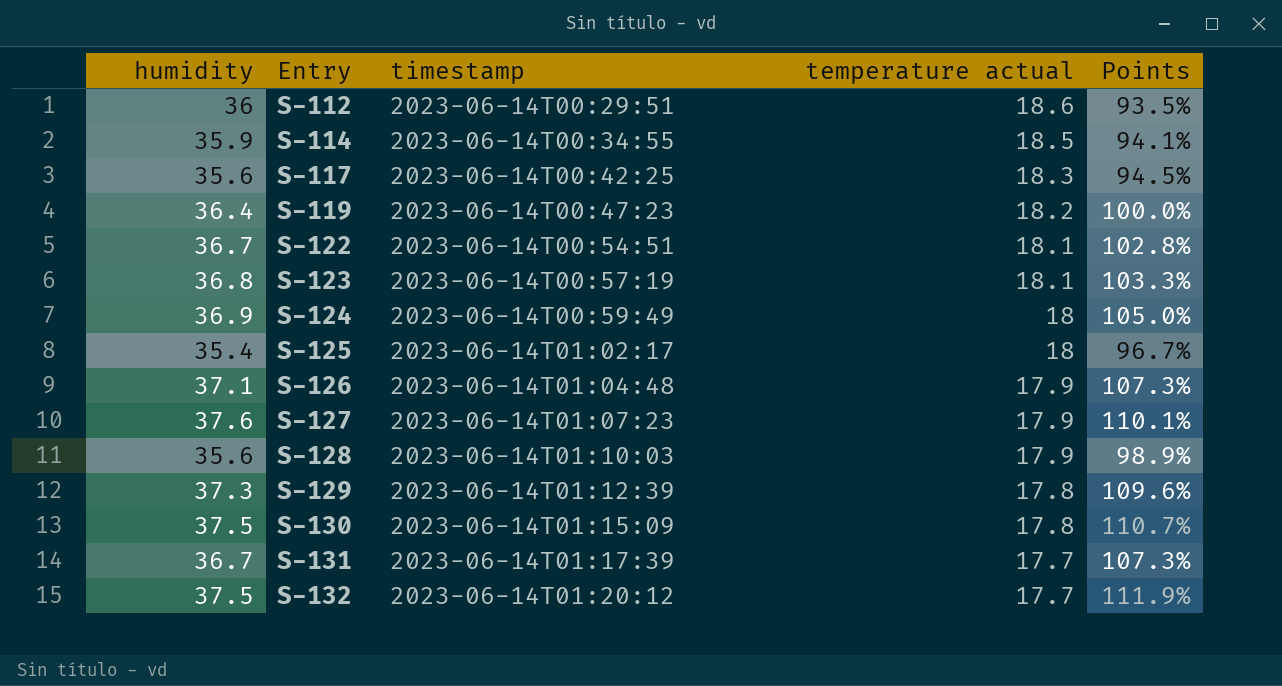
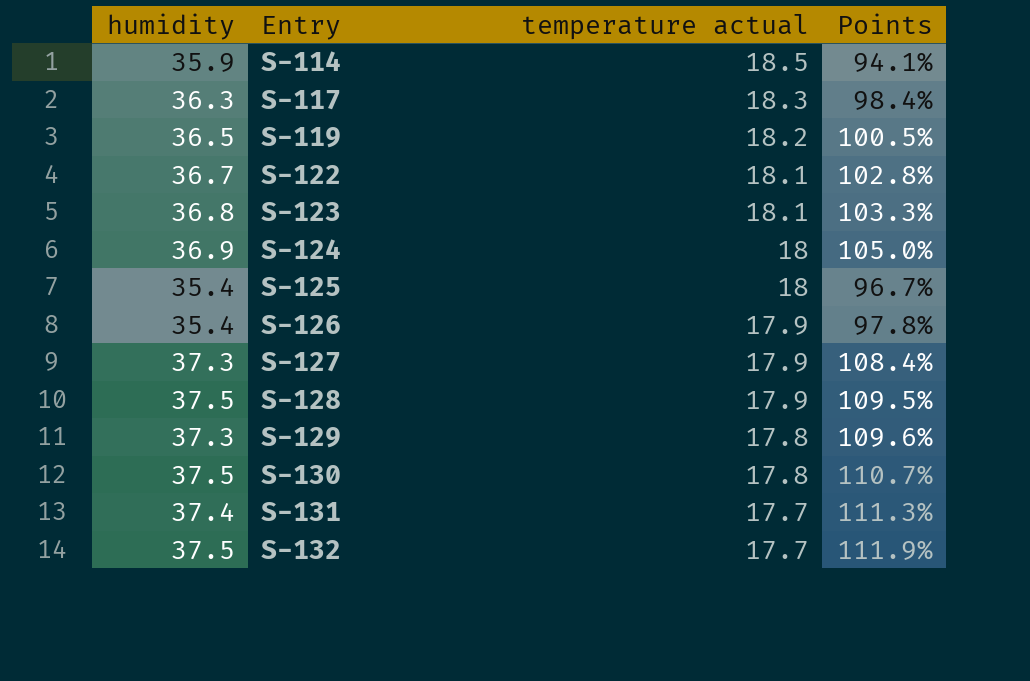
column timestamp | position: 3 -> none
row S-112: 36 | 2023-06-14T00:29:51 | 18.6 | 93.5% -> none
S-117 | humidity: 35.6 -> 36.3
S-117 | Points: 94.5% -> 98.4%
S-119 | humidity: 36.4 -> 36.5
S-119 | Points: 100.0% -> 100.5%
S-126 | humidity: 37.1 -> 35.4
S-126 | Points: 107.3% -> 97.8%
S-127 | humidity: 37.6 -> 37.3
S-127 | Points: 110.1% -> 108.4%
S-128 | humidity: 35.6 -> 37.5
S-128 | Points: 98.9% -> 109.5%
S-131 | humidity: 36.7 -> 37.4
S-131 | Points: 107.3% -> 111.3%

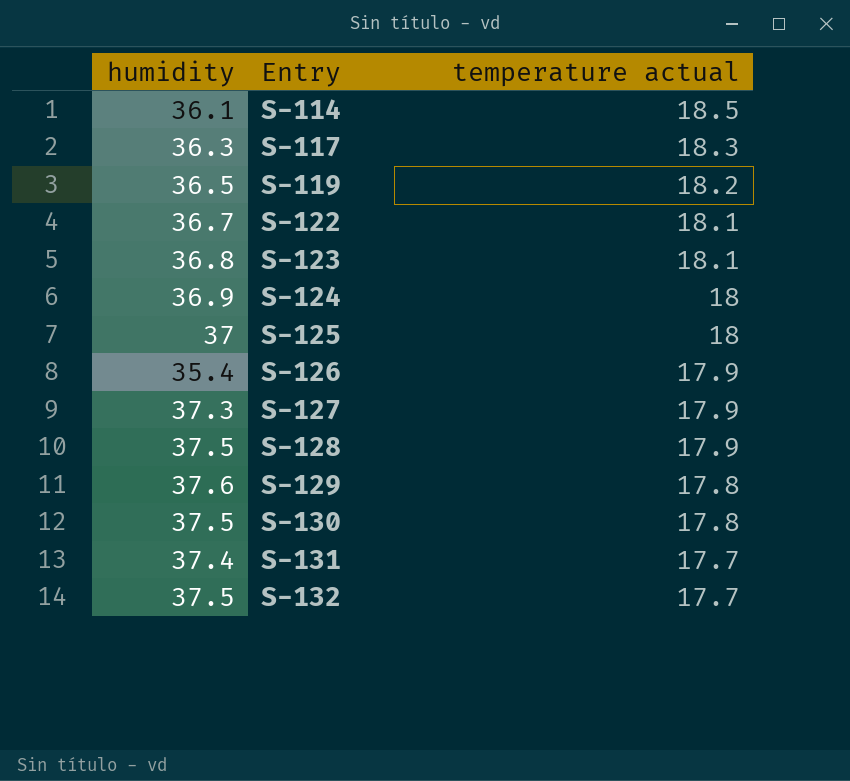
column Points | formula: ([humidity] - [temperature actual]) / [temperature actual] -> none
S-114 | humidity: 35.9 -> 36.1
S-125 | humidity: 35.4 -> 37
S-129 | humidity: 37.3 -> 37.6

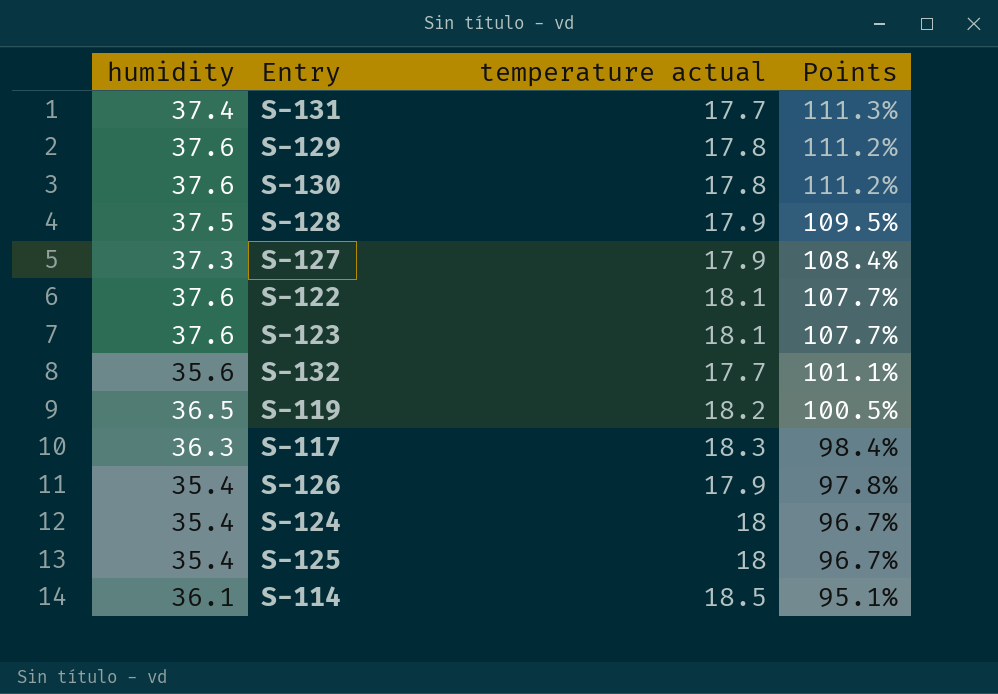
row order: Entry ascending -> Points descending
column Points | formula: none -> ([humidity] - [temperature actual]) / [temperature actual]
S-130 | humidity: 37.5 -> 37.6
S-122 | humidity: 36.7 -> 37.6
S-123 | humidity: 36.8 -> 37.6
S-132 | humidity: 37.5 -> 35.6
S-124 | humidity: 36.9 -> 35.4
S-125 | humidity: 37 -> 35.4

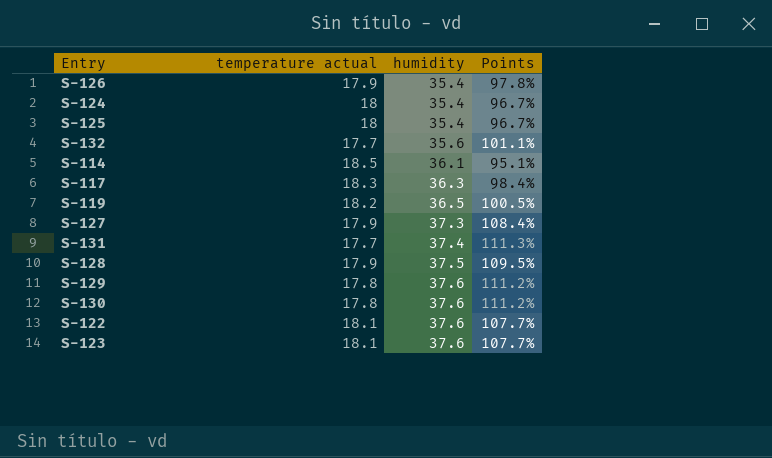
row order: Points descending -> humidity ascending
column humidity | position: 1 -> 3

